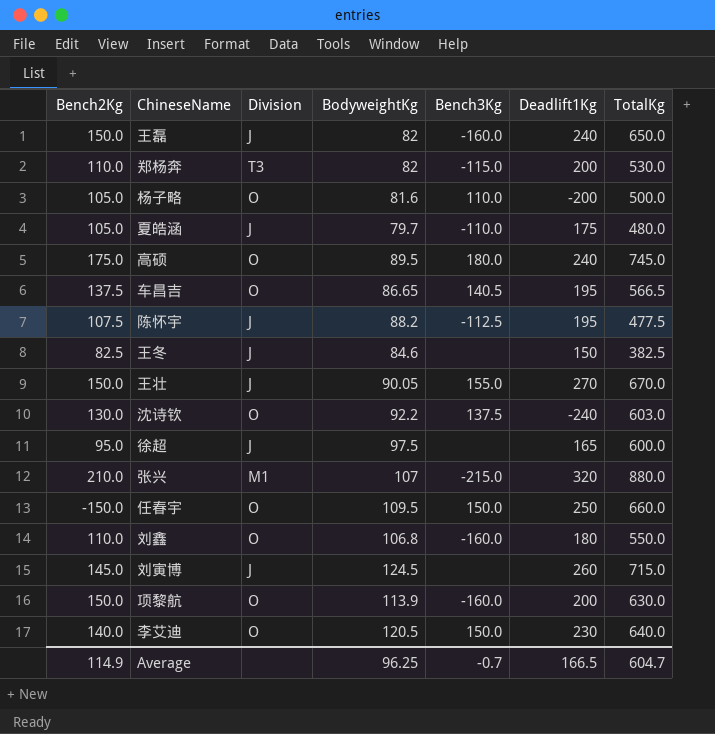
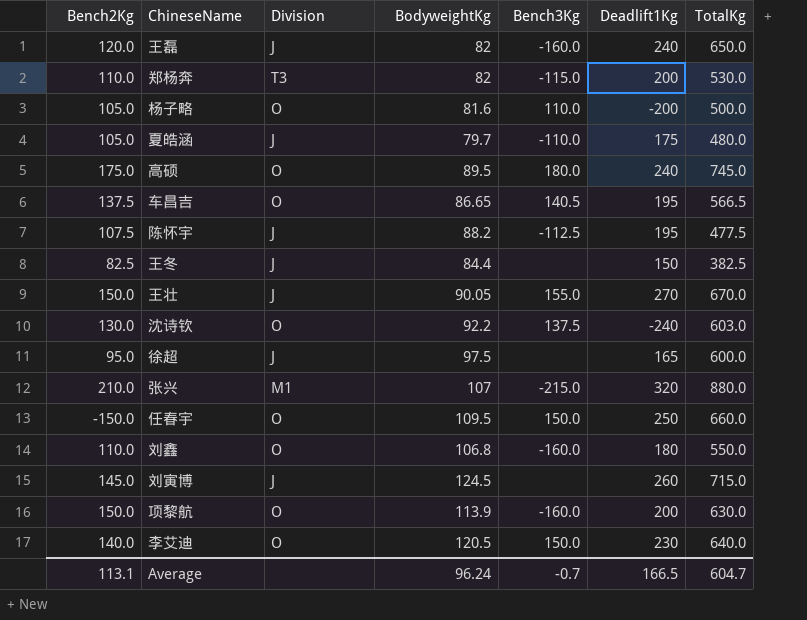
王磊 | Bench2Kg: 150.0 -> 120.0
王冬 | BodyweightKg: 84.6 -> 84.4
Average | Bench2Kg: 114.9 -> 113.1
Average | BodyweightKg: 96.25 -> 96.24

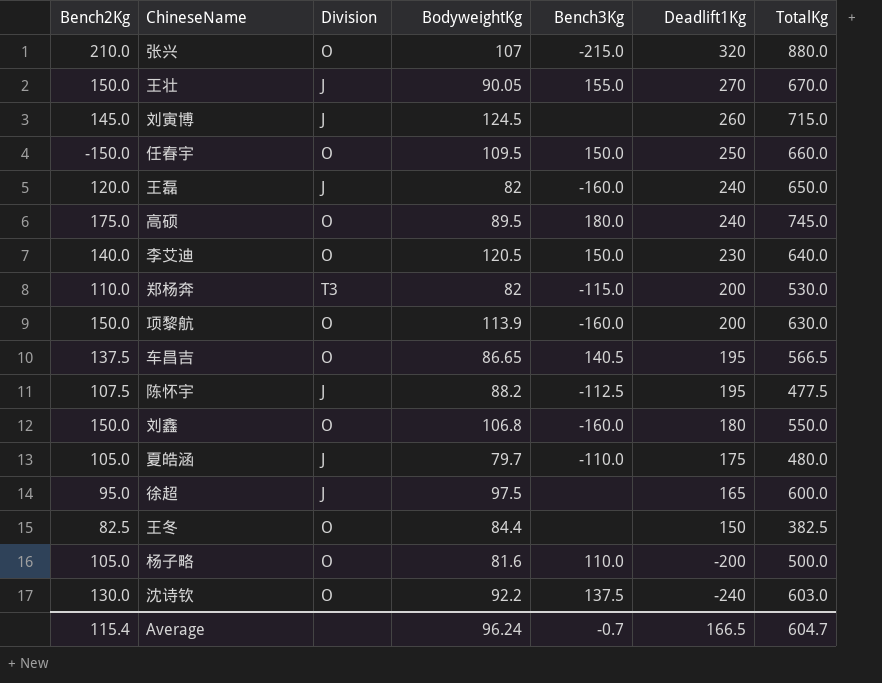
row order: none -> Deadlift1Kg descending
张兴 | Division: M1 -> O
刘鑫 | Bench2Kg: 110.0 -> 150.0
王冬 | Division: J -> O
Average | Bench2Kg: 113.1 -> 115.4

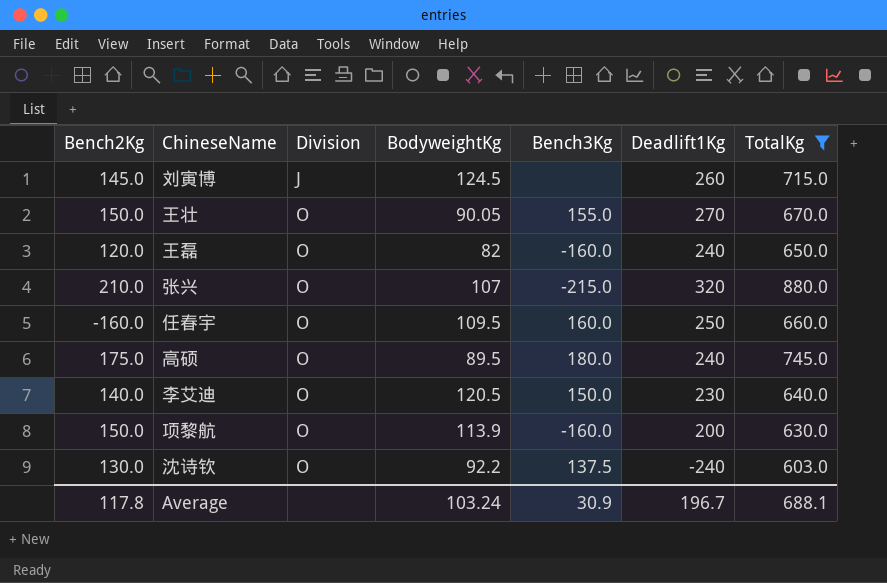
filter: none -> TotalKg >= 603.0
row order: Deadlift1Kg descending -> Division ascending
王壮 | Division: J -> O
王磊 | Division: J -> O
任春宇 | Bench2Kg: -150.0 -> -160.0
任春宇 | Bench3Kg: 150.0 -> 160.0
Average | Bench2Kg: 115.4 -> 117.8
Average | BodyweightKg: 96.24 -> 103.24
Average | Bench3Kg: -0.7 -> 30.9
Average | Deadlift1Kg: 166.5 -> 196.7
Average | TotalKg: 604.7 -> 688.1

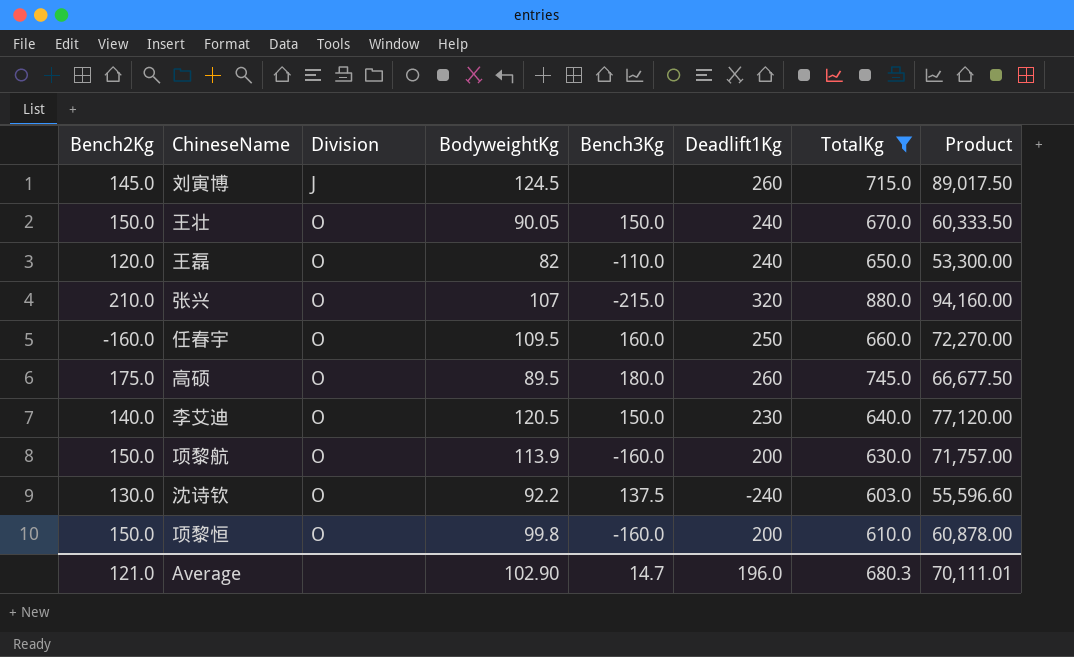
column Product | formula: none -> [BodyweightKg] * [TotalKg]
王壮 | Bench3Kg: 155.0 -> 150.0
王壮 | Deadlift1Kg: 270 -> 240
王磊 | Bench3Kg: -160.0 -> -110.0
高硕 | Deadlift1Kg: 240 -> 260
row 项黎恒: none -> 150.0 | O | 99.8 | -160.0 | 200 | 610.0 | 60,878.00
Average | Bench2Kg: 117.8 -> 121.0
Average | BodyweightKg: 103.24 -> 102.90
Average | Bench3Kg: 30.9 -> 14.7
Average | Deadlift1Kg: 196.7 -> 196.0
Average | TotalKg: 688.1 -> 680.3

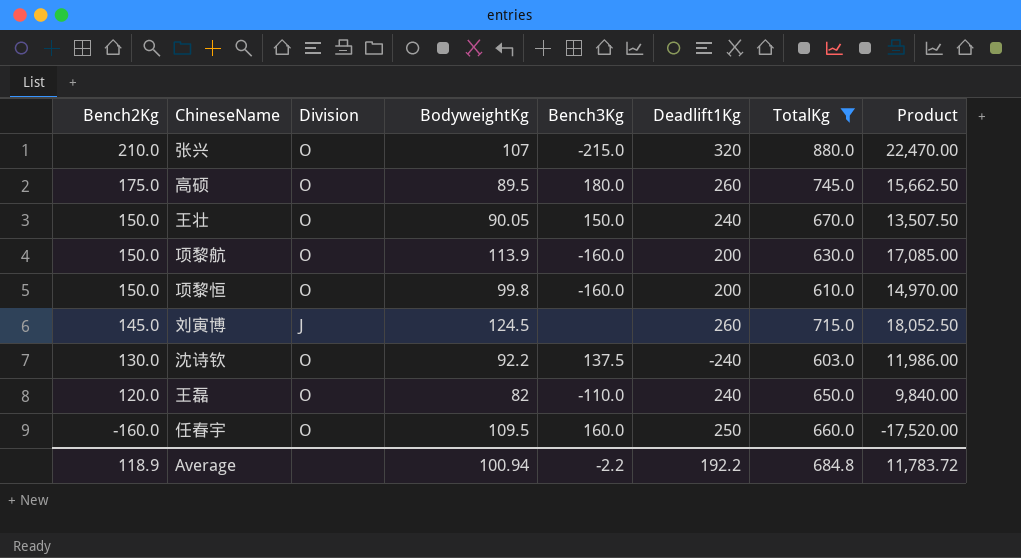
row order: Division ascending -> Bench2Kg descending
column Product | formula: [BodyweightKg] * [TotalKg] -> [Bench2Kg] * [BodyweightKg]
row 李艾迪: 140.0 | O | 120.5 | 150.0 | 230 | 640.0 | 77,120.00 -> none
Average | Bench2Kg: 121.0 -> 118.9
Average | BodyweightKg: 102.90 -> 100.94
Average | Bench3Kg: 14.7 -> -2.2
Average | Deadlift1Kg: 196.0 -> 192.2
Average | TotalKg: 680.3 -> 684.8
Average | Product: 70,111.01 -> 11,783.72

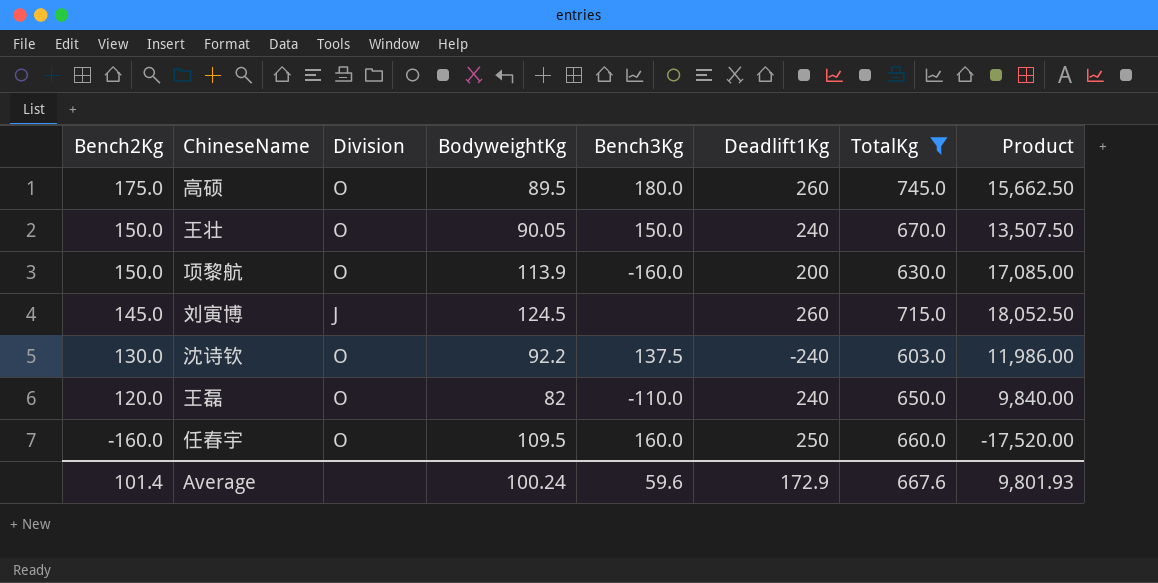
row 张兴: 210.0 | O | 107 | -215.0 | 320 | 880.0 | 22,470.00 -> none
row 项黎恒: 150.0 | O | 99.8 | -160.0 | 200 | 610.0 | 14,970.00 -> none
Average | Bench2Kg: 118.9 -> 101.4
Average | BodyweightKg: 100.94 -> 100.24
Average | Bench3Kg: -2.2 -> 59.6
Average | Deadlift1Kg: 192.2 -> 172.9
Average | TotalKg: 684.8 -> 667.6
Average | Product: 11,783.72 -> 9,801.93

